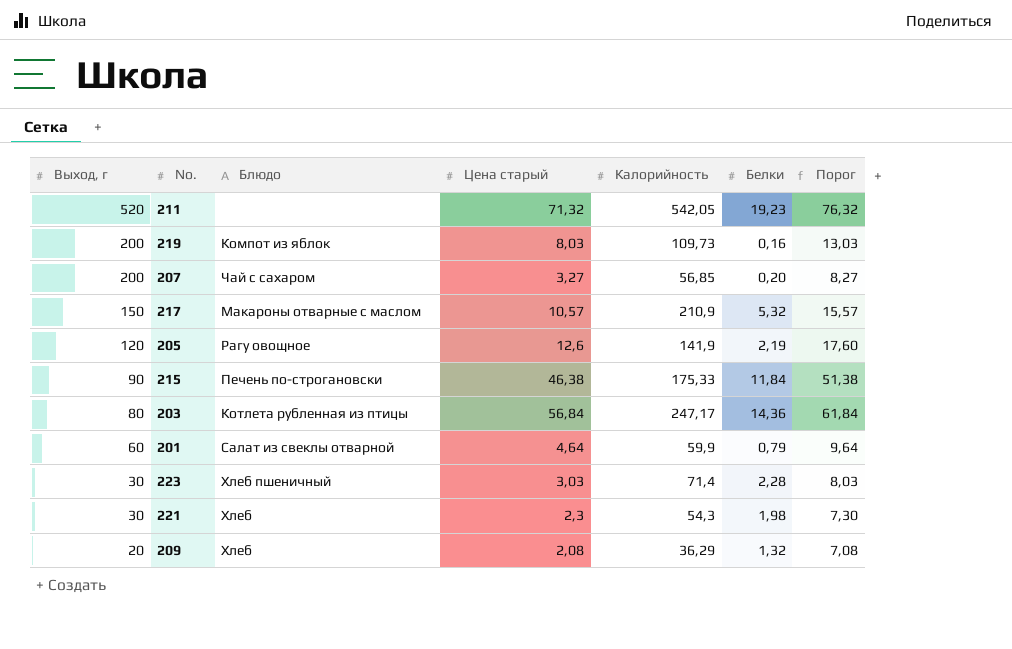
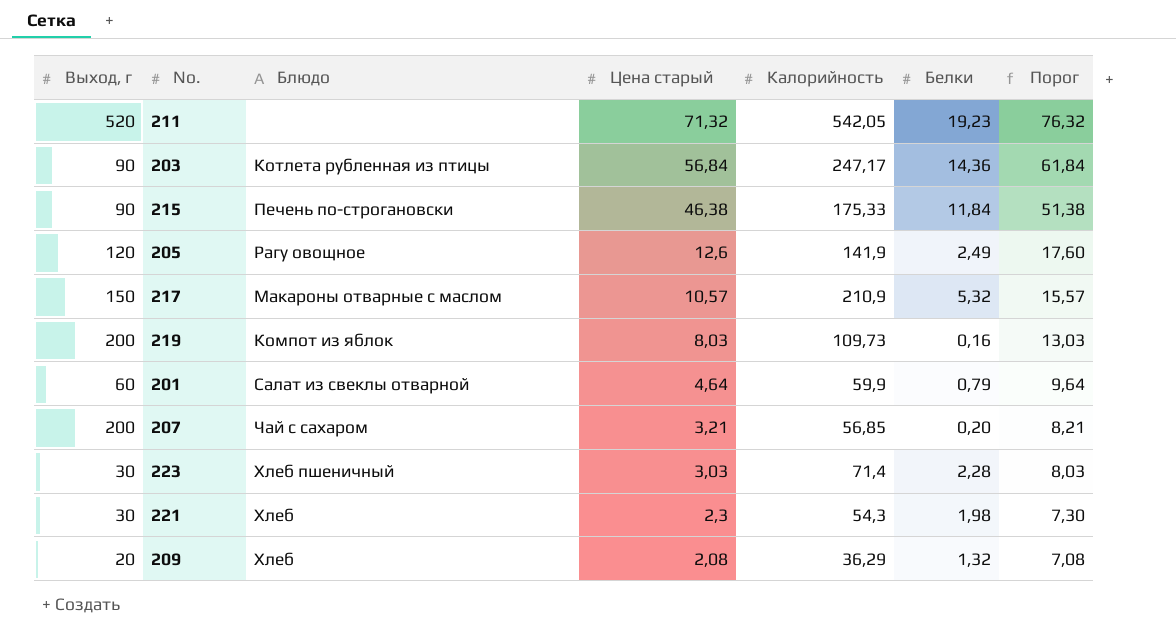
row order: Выход, г descending -> Цена старый descending
203 | Выход, г: 80 -> 90
205 | Белки: 2,19 -> 2,49
207 | Цена старый: 3,27 -> 3,21
207 | Порог: 8,27 -> 8,21

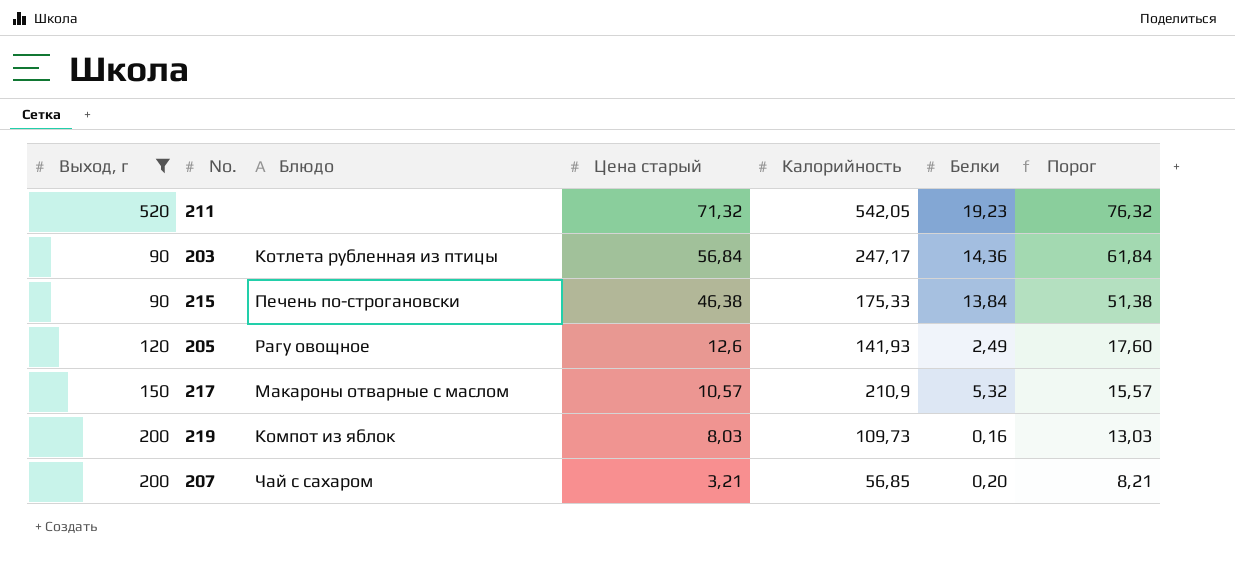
filter: none -> Выход, г >= 90
215 | Белки: 11,84 -> 13,84
205 | Калорийность: 141,9 -> 141,93

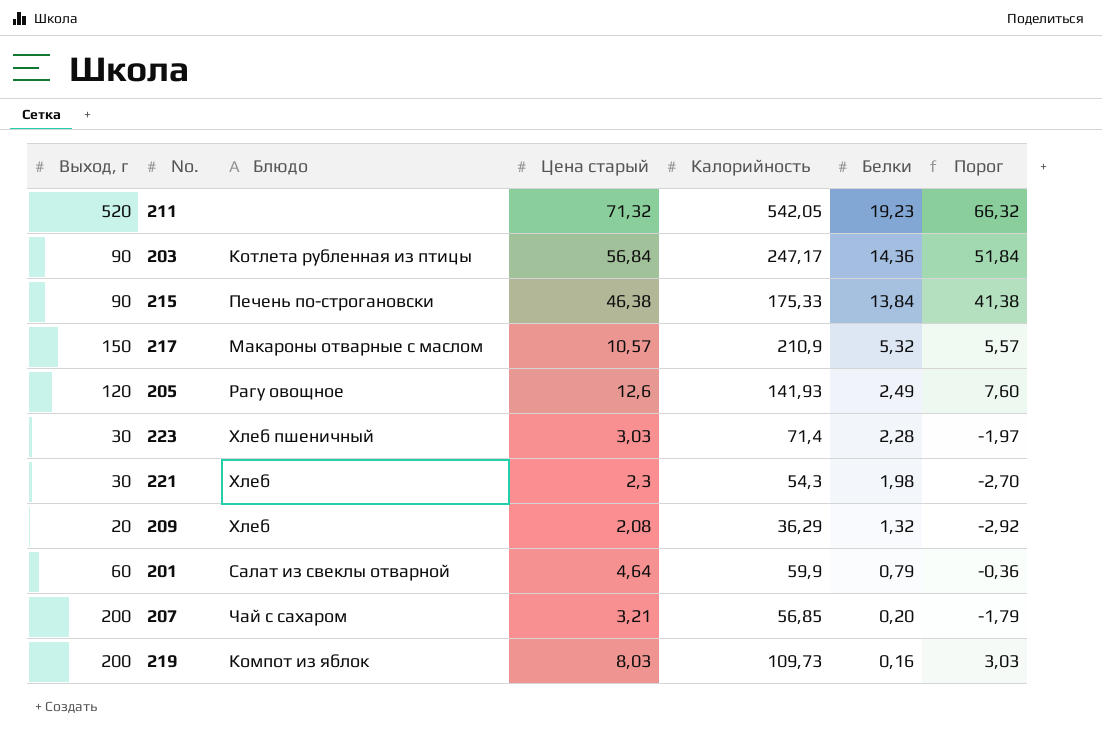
filter: Выход, г >= 90 -> none
row order: Цена старый descending -> Белки descending
column Порог | formula: [Цена старый] + 5 -> [Цена старый] - 5

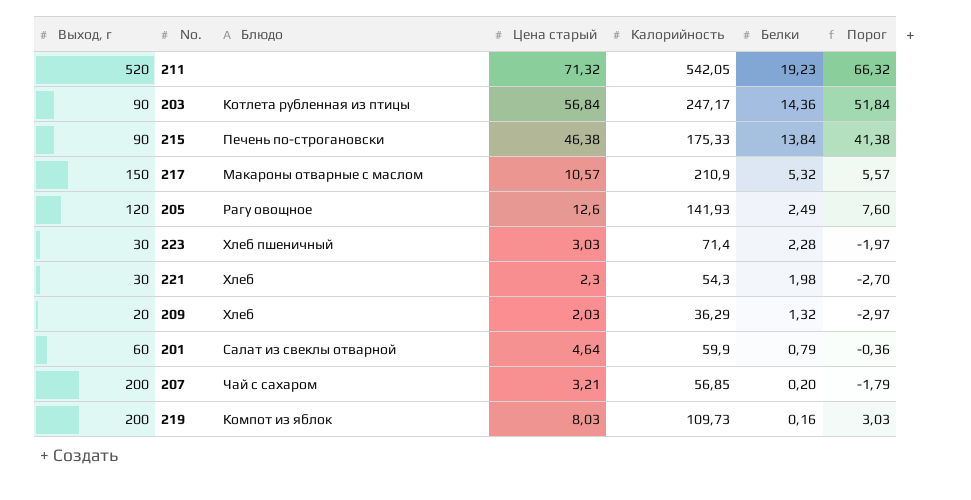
209 | Цена старый: 2,08 -> 2,03
209 | Порог: -2,92 -> -2,97

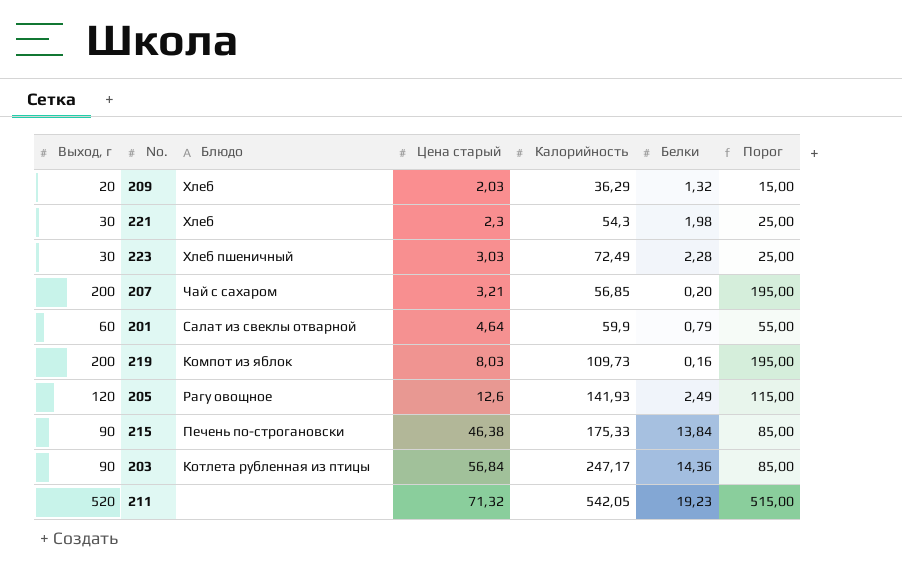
row order: Белки descending -> Цена старый ascending
column Порог | formula: [Цена старый] - 5 -> [Выход, г] - 5
row 217: 150 | Макароны отварные с маслом | 10,57 | 210,9 | 5,32 | 5,57 -> none
223 | Калорийность: 71,4 -> 72,49

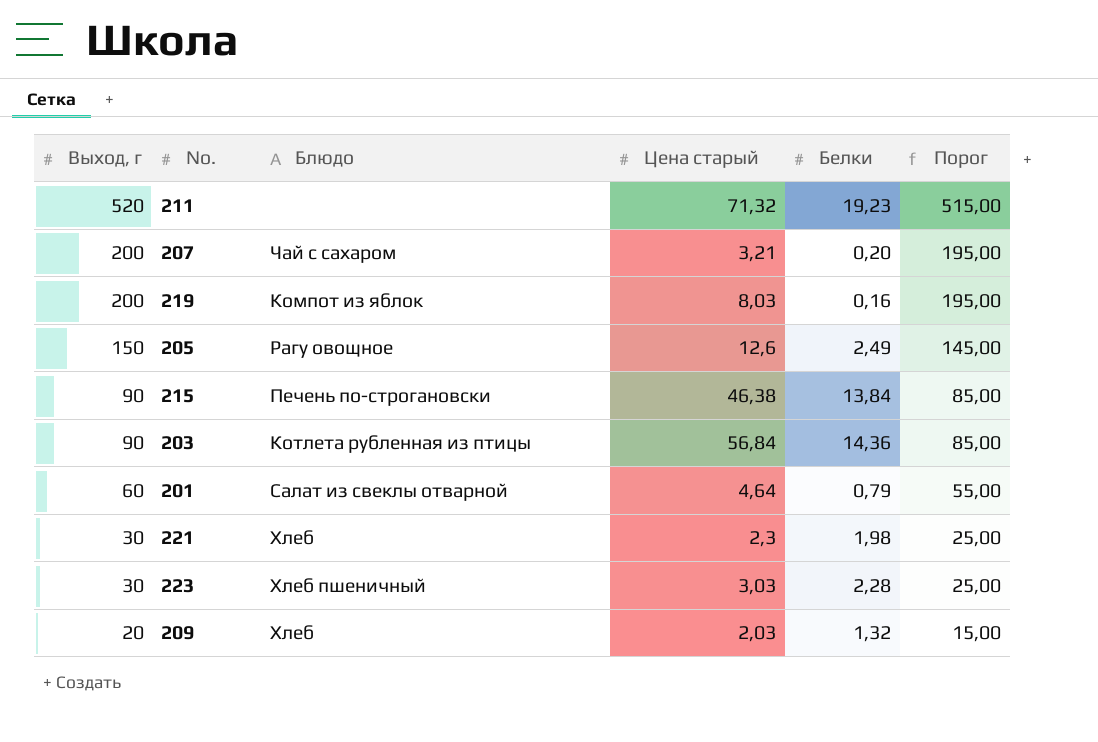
row order: Цена старый ascending -> Выход, г descending
column Калорийность | position: 5 -> none
205 | Выход, г: 120 -> 150
205 | Порог: 115,00 -> 145,00

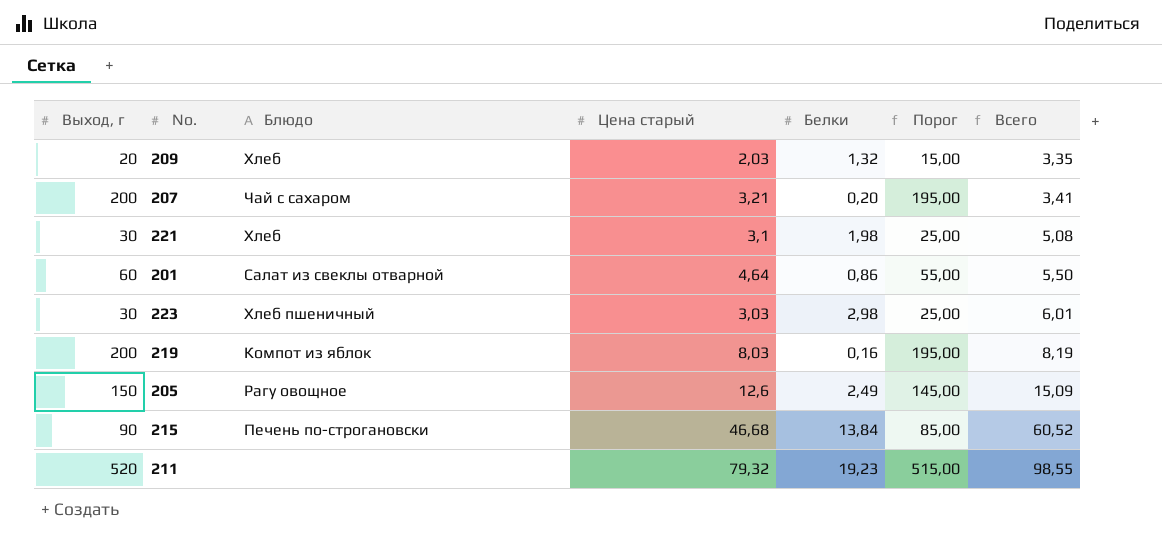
row order: Выход, г descending -> Всего ascending
column Всего | formula: none -> [Цена старый] + [Белки]
row 203: 90 | Котлета рубленная из птицы | 56,84 | 14,36 | 85,00 -> none
221 | Цена старый: 2,3 -> 3,1
201 | Белки: 0,79 -> 0,86
223 | Белки: 2,28 -> 2,98
215 | Цена старый: 46,38 -> 46,68
211 | Цена старый: 71,32 -> 79,32

